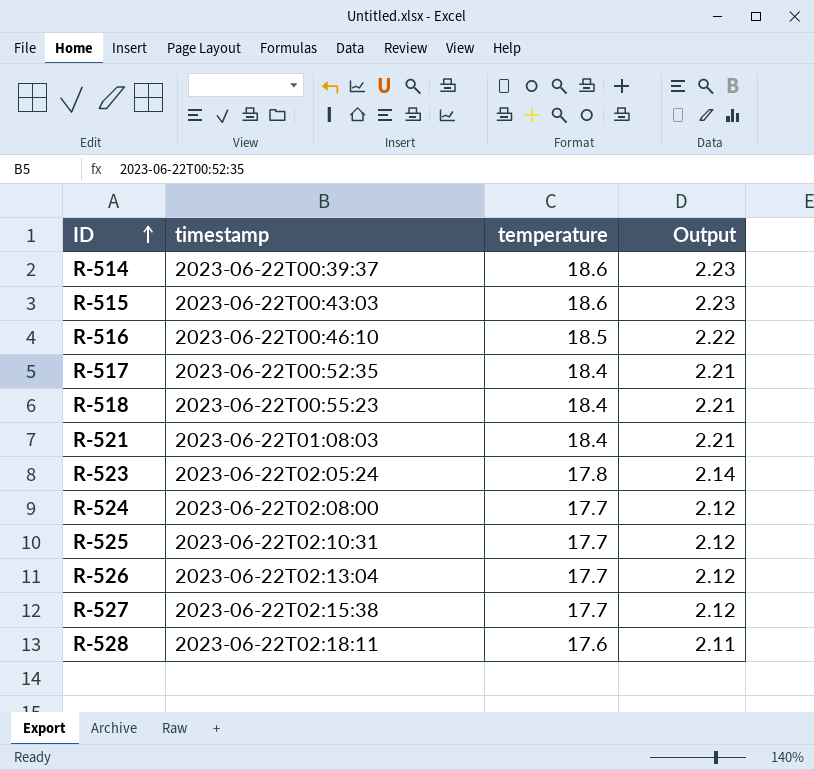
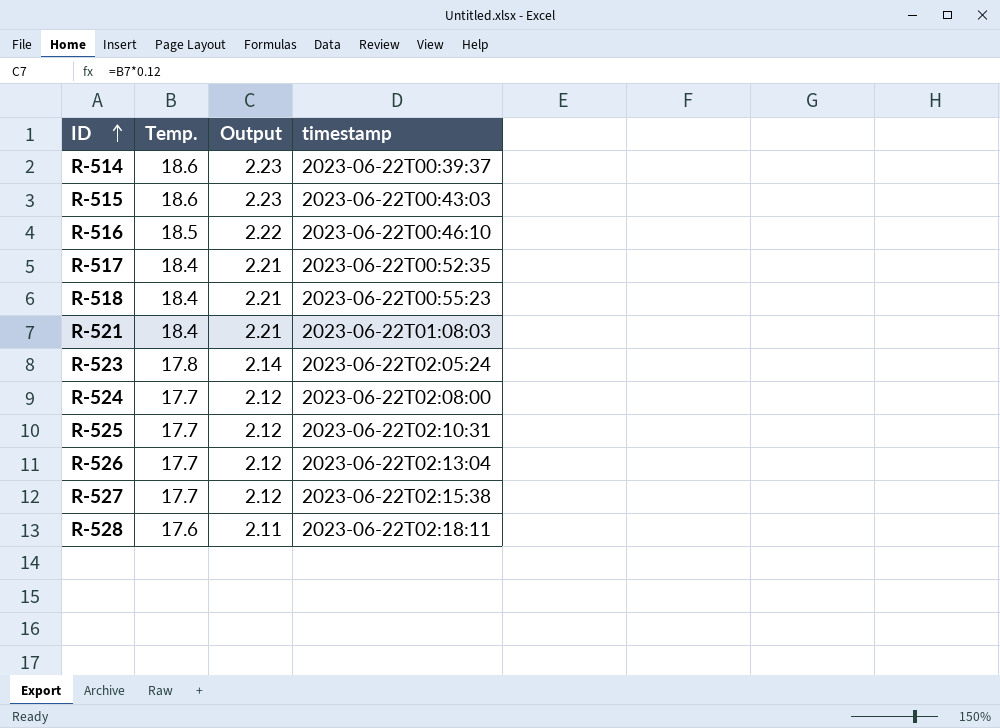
column name: temperature -> Temp.
column timestamp | position: 2 -> 4

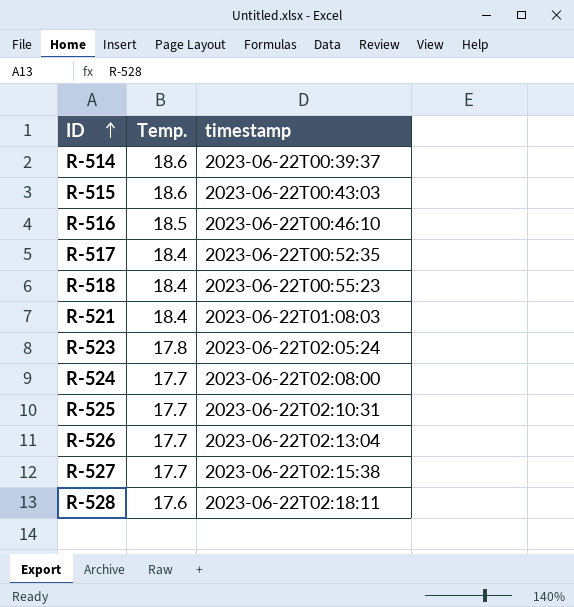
column Output | formula: [Temp.] * 0.12 -> none

